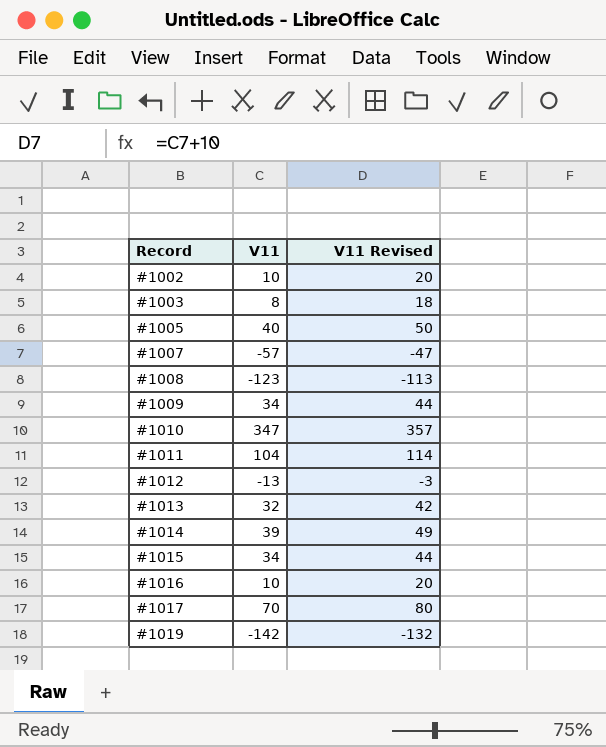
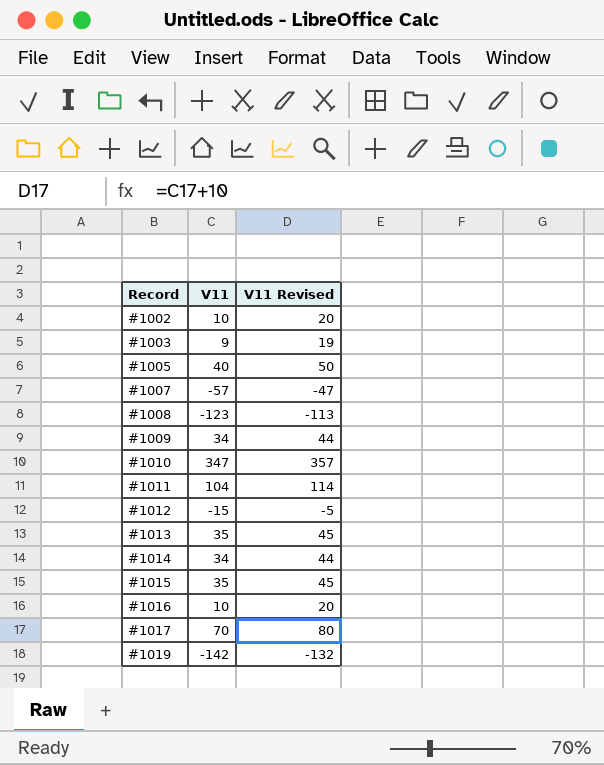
#1003 | V11: 8 -> 9
#1003 | V11 Revised: 18 -> 19
#1012 | V11: -13 -> -15
#1012 | V11 Revised: -3 -> -5
#1013 | V11: 32 -> 35
#1013 | V11 Revised: 42 -> 45
#1014 | V11: 39 -> 34
#1014 | V11 Revised: 49 -> 44
#1015 | V11: 34 -> 35
#1015 | V11 Revised: 44 -> 45

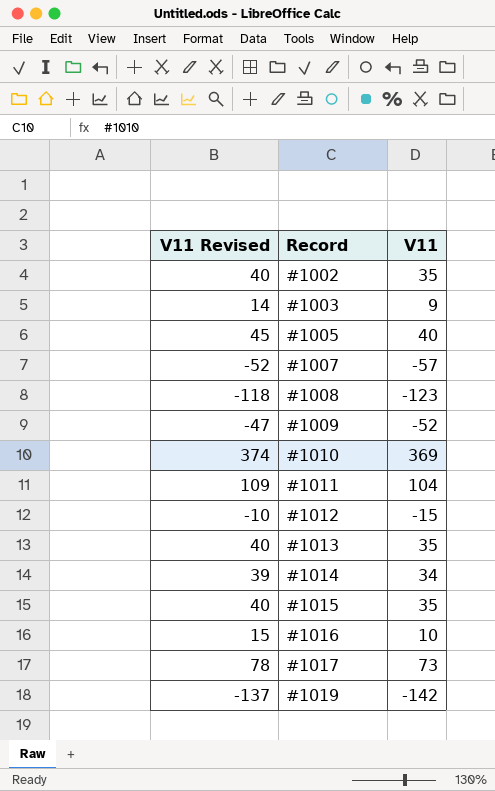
column V11 Revised | formula: [V11] + 10 -> [V11] + 5
column V11 Revised | position: 3 -> 1
#1002 | V11: 10 -> 35
#1009 | V11: 34 -> -52
#1010 | V11: 347 -> 369
#1017 | V11: 70 -> 73

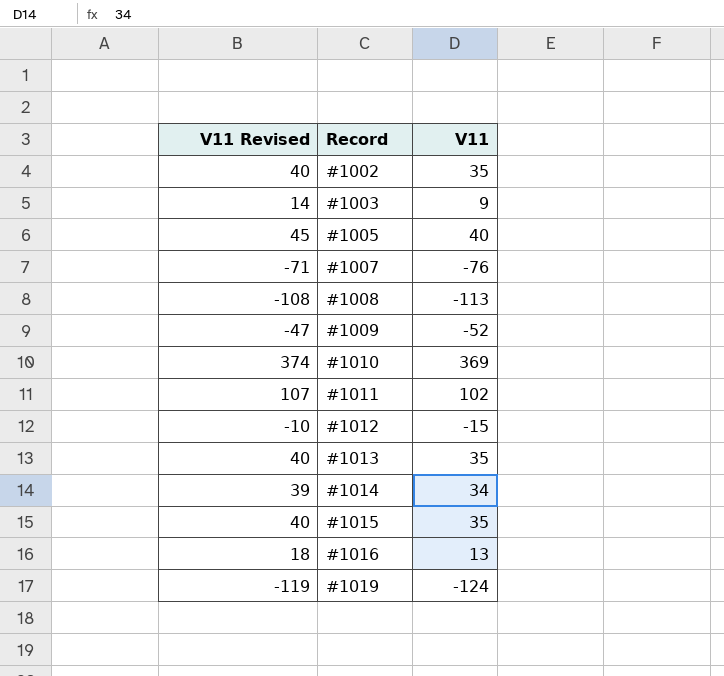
row #1017: 78 | 73 -> none
#1007 | V11 Revised: -52 -> -71
#1007 | V11: -57 -> -76
#1008 | V11 Revised: -118 -> -108
#1008 | V11: -123 -> -113
#1011 | V11 Revised: 109 -> 107
#1011 | V11: 104 -> 102
#1016 | V11 Revised: 15 -> 18
#1016 | V11: 10 -> 13
#1019 | V11 Revised: -137 -> -119
#1019 | V11: -142 -> -124

